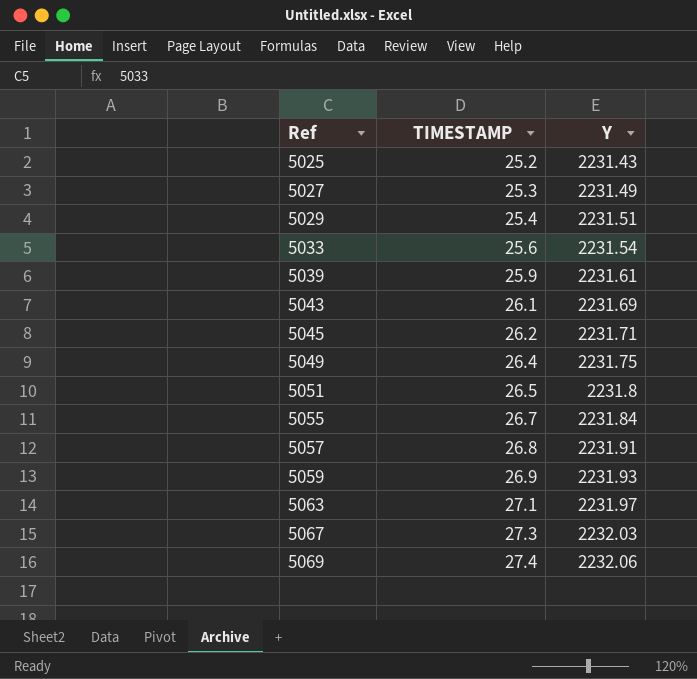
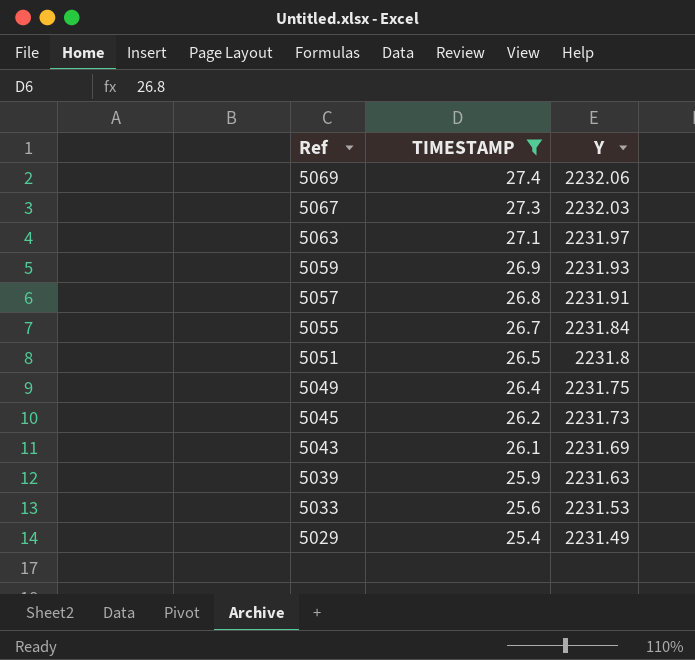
filter: none -> TIMESTAMP >= 25.4
row order: Ref ascending -> Ref descending
5045 | Y: 2231.71 -> 2231.73
5039 | Y: 2231.61 -> 2231.63
5033 | Y: 2231.54 -> 2231.53
5029 | Y: 2231.51 -> 2231.49

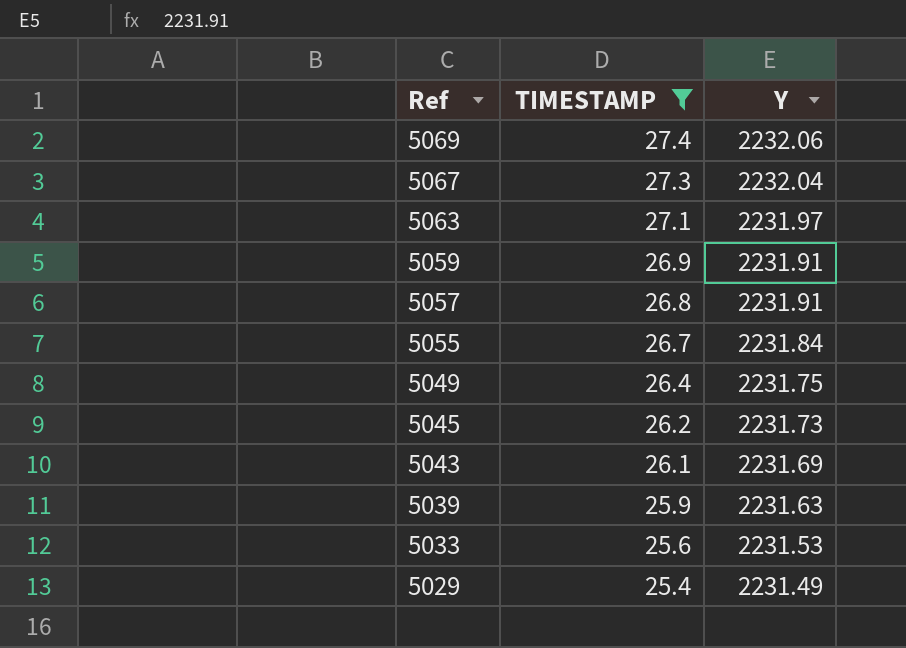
row 5051: 26.5 | 2231.8 -> none
5067 | Y: 2232.03 -> 2232.04
5059 | Y: 2231.93 -> 2231.91

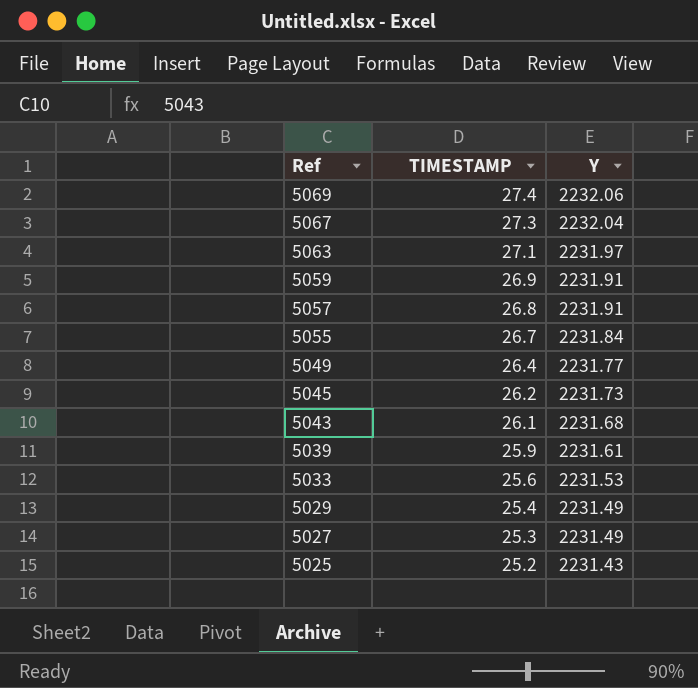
filter: TIMESTAMP >= 25.4 -> none
5049 | Y: 2231.75 -> 2231.77
5043 | Y: 2231.69 -> 2231.68
5039 | Y: 2231.63 -> 2231.61

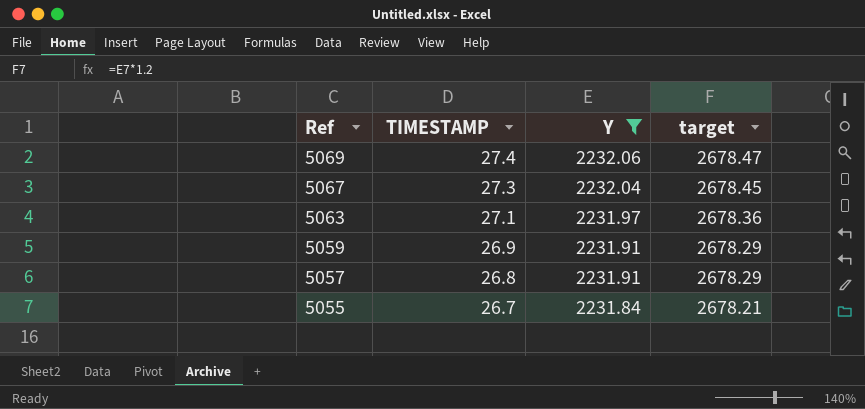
filter: none -> Y >= 2231.84
column target | formula: none -> [Y] * 1.2

